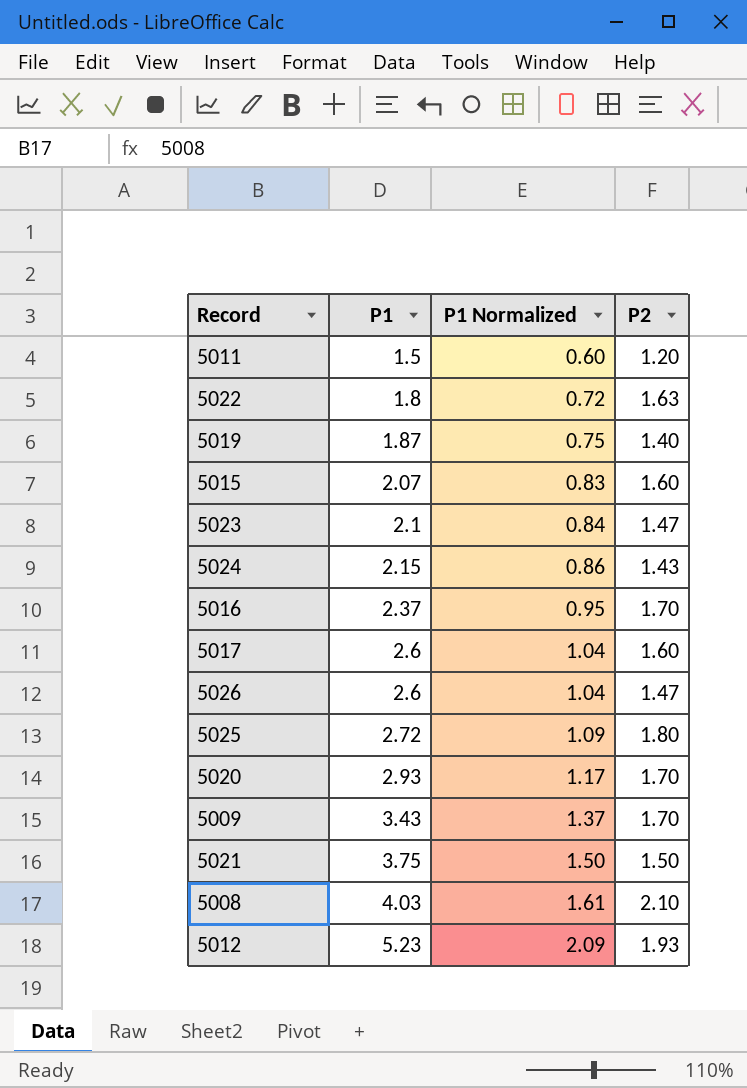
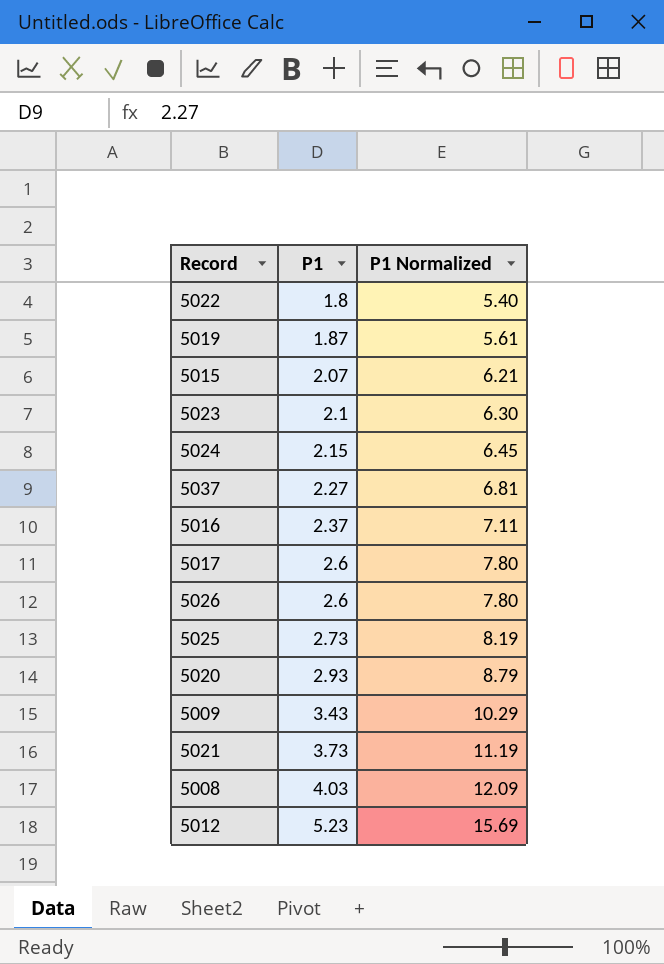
column P2 | position: 4 -> none
column P1 Normalized | formula: [P1] * 0.4 -> [P1] * 3
row 5011: 1.5 | 0.60 | 1.20 -> none
row 5037: none -> 2.27 | 6.81
5025 | P1: 2.72 -> 2.73
5021 | P1: 3.75 -> 3.73

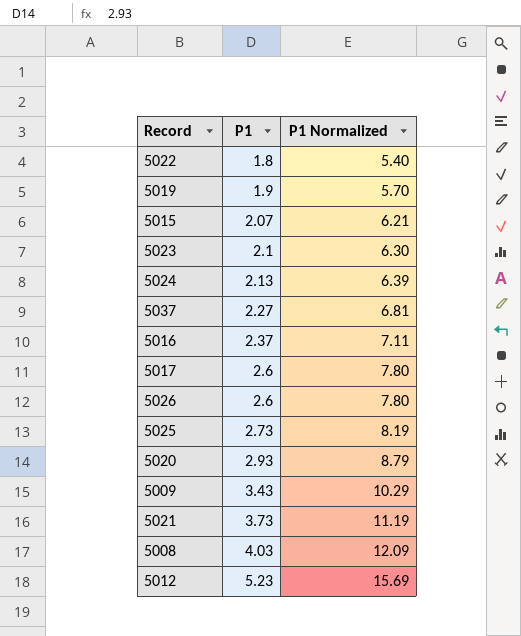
5019 | P1: 1.87 -> 1.9
5019 | P1 Normalized: 5.61 -> 5.70
5024 | P1: 2.15 -> 2.13
5024 | P1 Normalized: 6.45 -> 6.39

